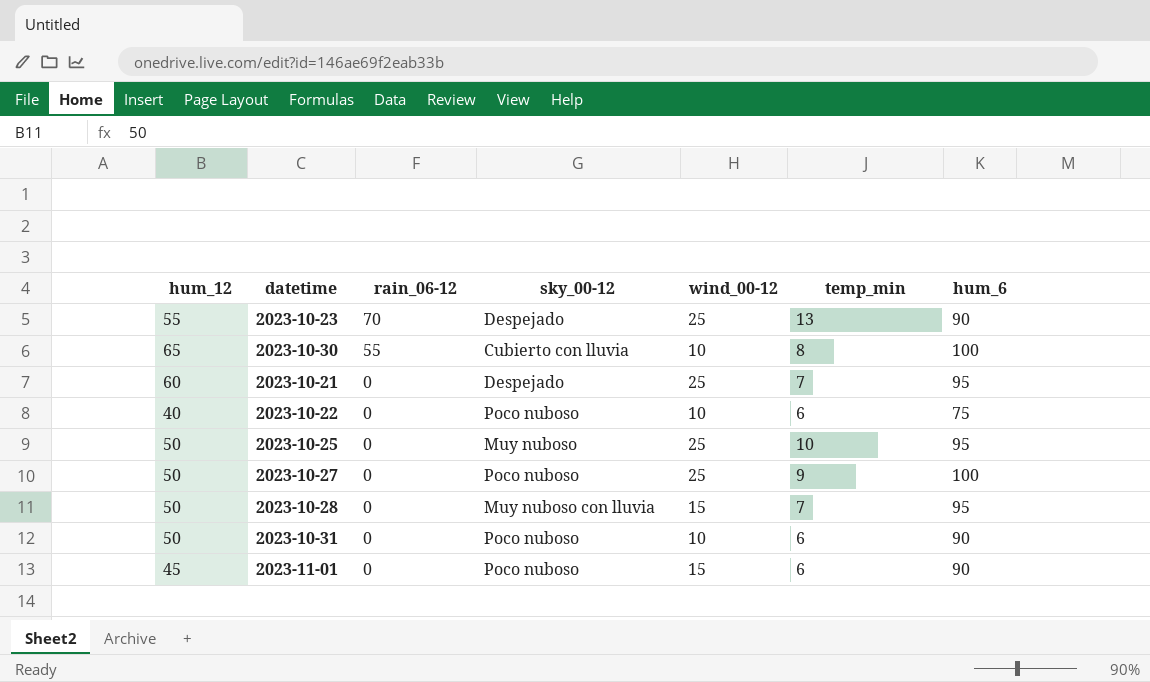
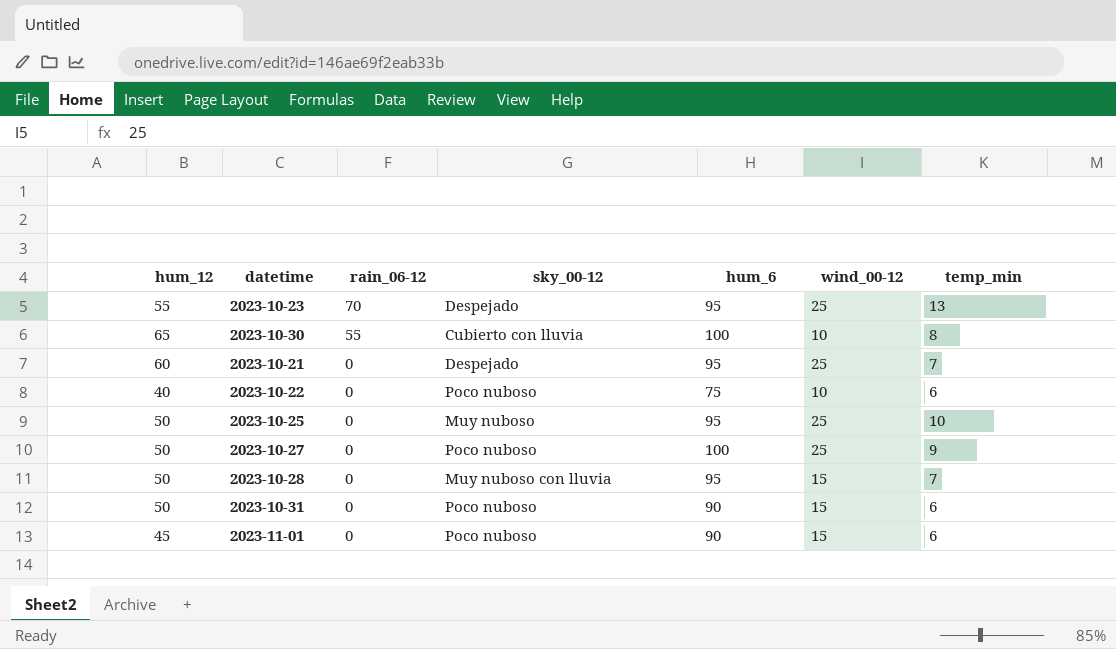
column hum_6 | position: 7 -> 5
2023-10-23 | hum_6: 90 -> 95
2023-10-31 | wind_00-12: 10 -> 15

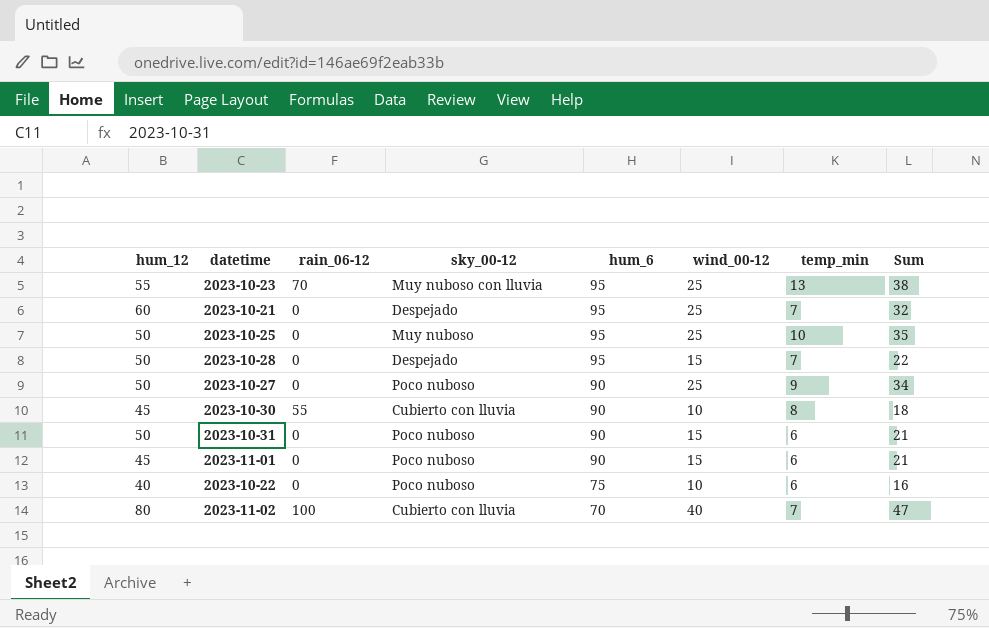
row order: rain_06-12 descending -> hum_6 descending
column Sum | formula: none -> [wind_00-12] + [temp_min]
2023-10-23 | sky_00-12: Despejado -> Muy nuboso con lluvia
2023-10-28 | sky_00-12: Muy nuboso con lluvia -> Despejado
2023-10-27 | hum_6: 100 -> 90
2023-10-30 | hum_12: 65 -> 45
2023-10-30 | hum_6: 100 -> 90
row 2023-11-02: none -> 80 | 100 | Cubierto con lluvia | 70 | 40 | 7 | 47

